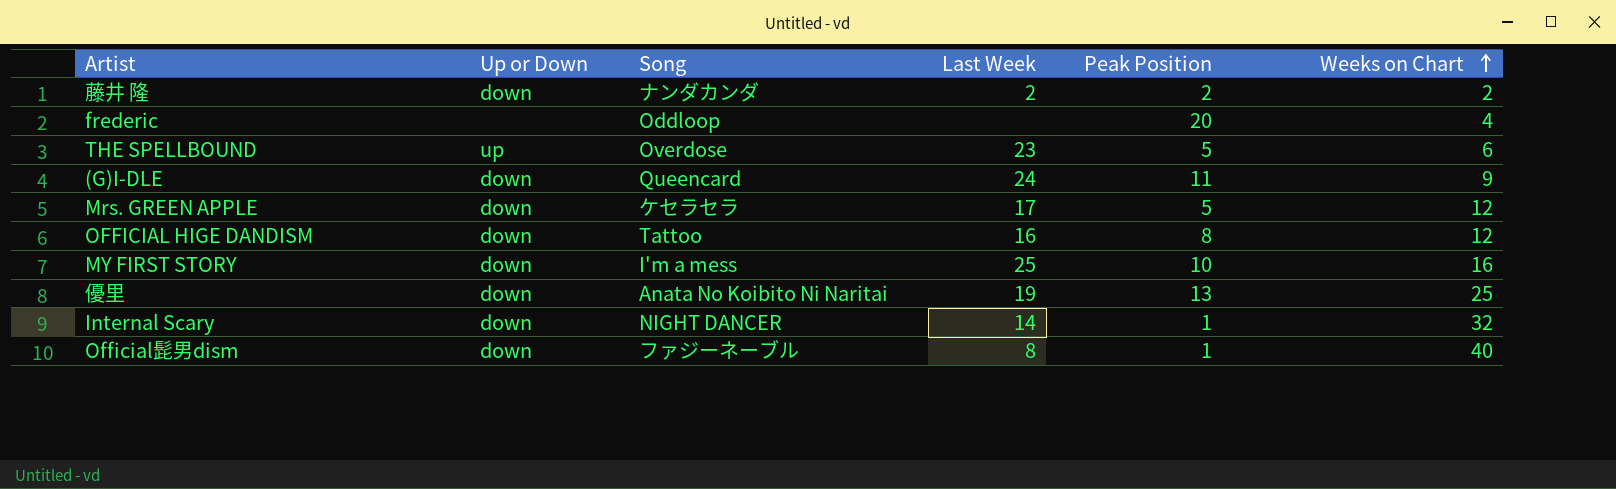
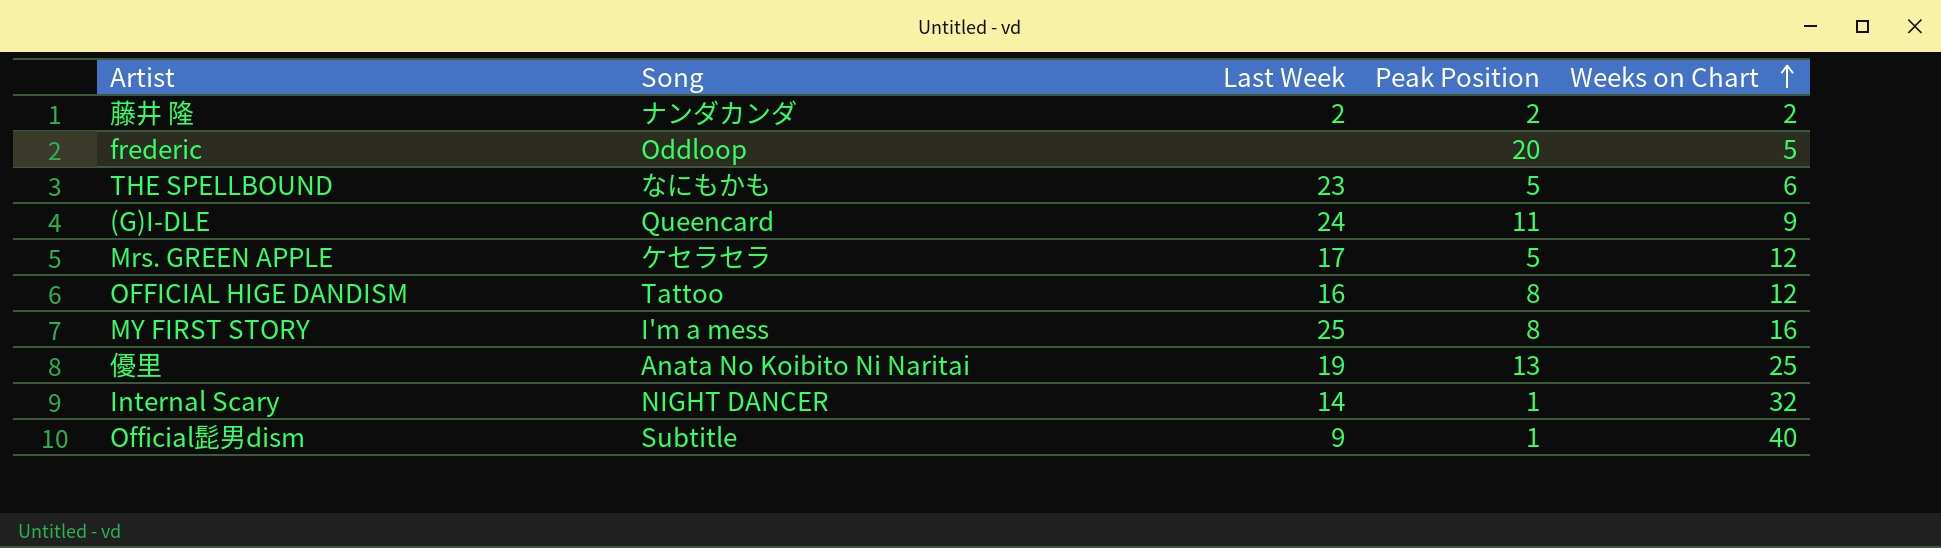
column Up or Down | position: 2 -> none
frederic | Weeks on Chart: 4 -> 5
THE SPELLBOUND | Song: Overdose -> なにもかも
MY FIRST STORY | Peak Position: 10 -> 8
Official髭男dism | Song: ファジーネーブル -> Subtitle
Official髭男dism | Last Week: 8 -> 9

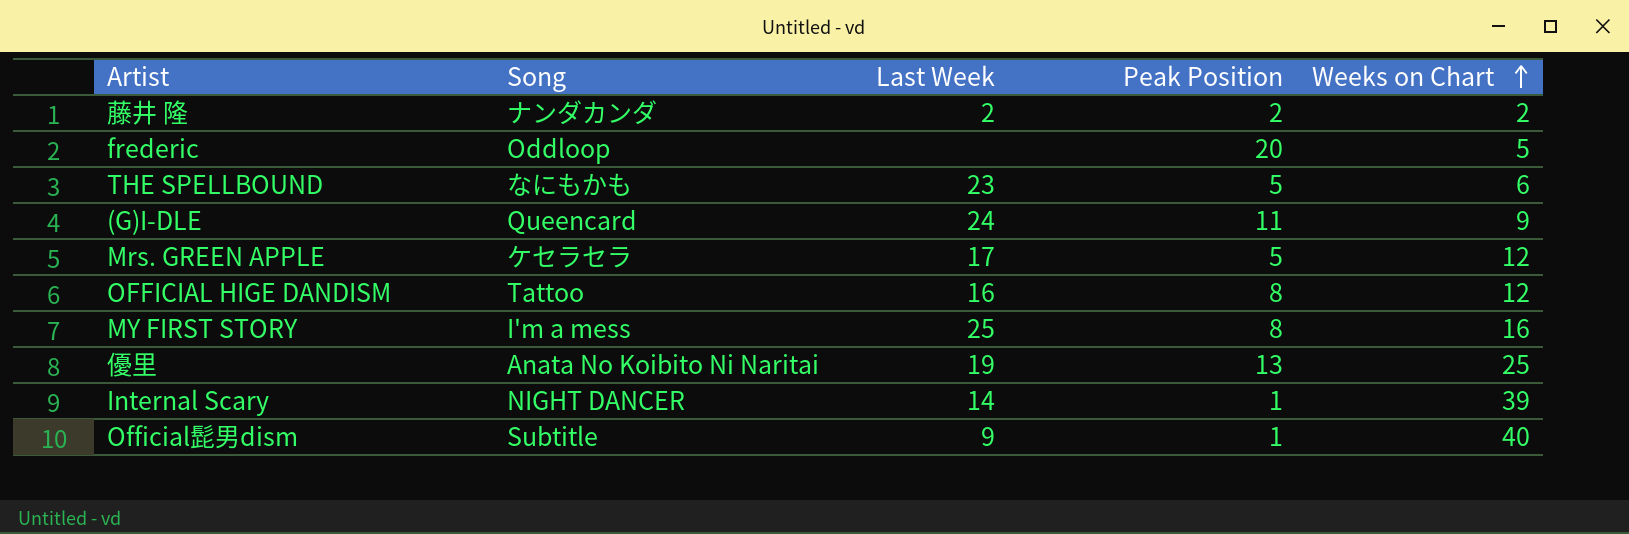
Internal Scary | Weeks on Chart: 32 -> 39

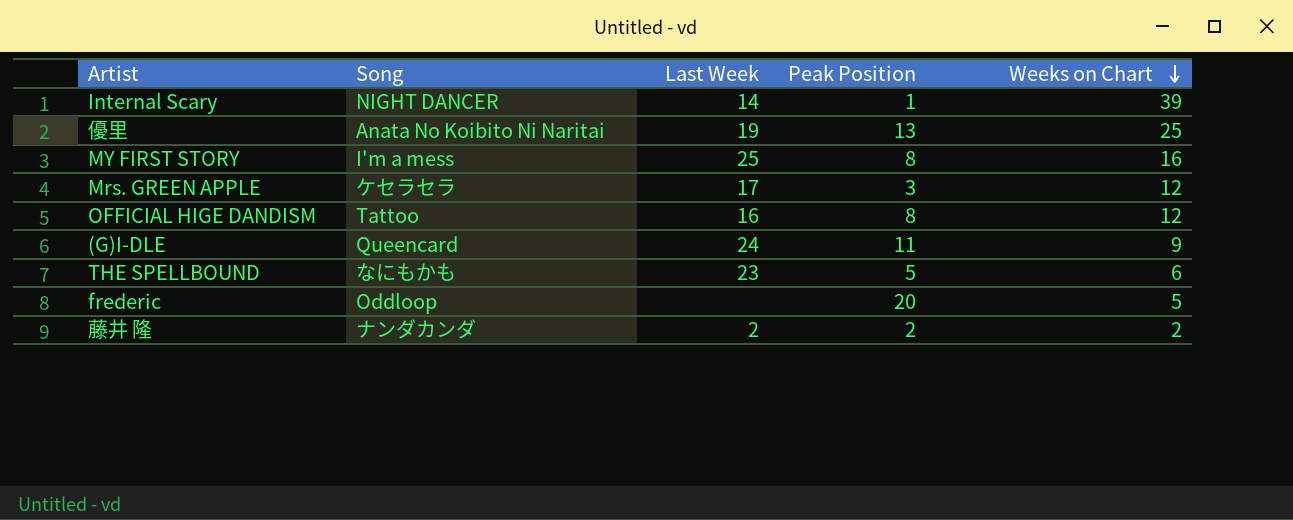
row order: Weeks on Chart ascending -> Weeks on Chart descending
row Official髭男dism: Subtitle | 9 | 1 | 40 -> none
Mrs. GREEN APPLE | Peak Position: 5 -> 3

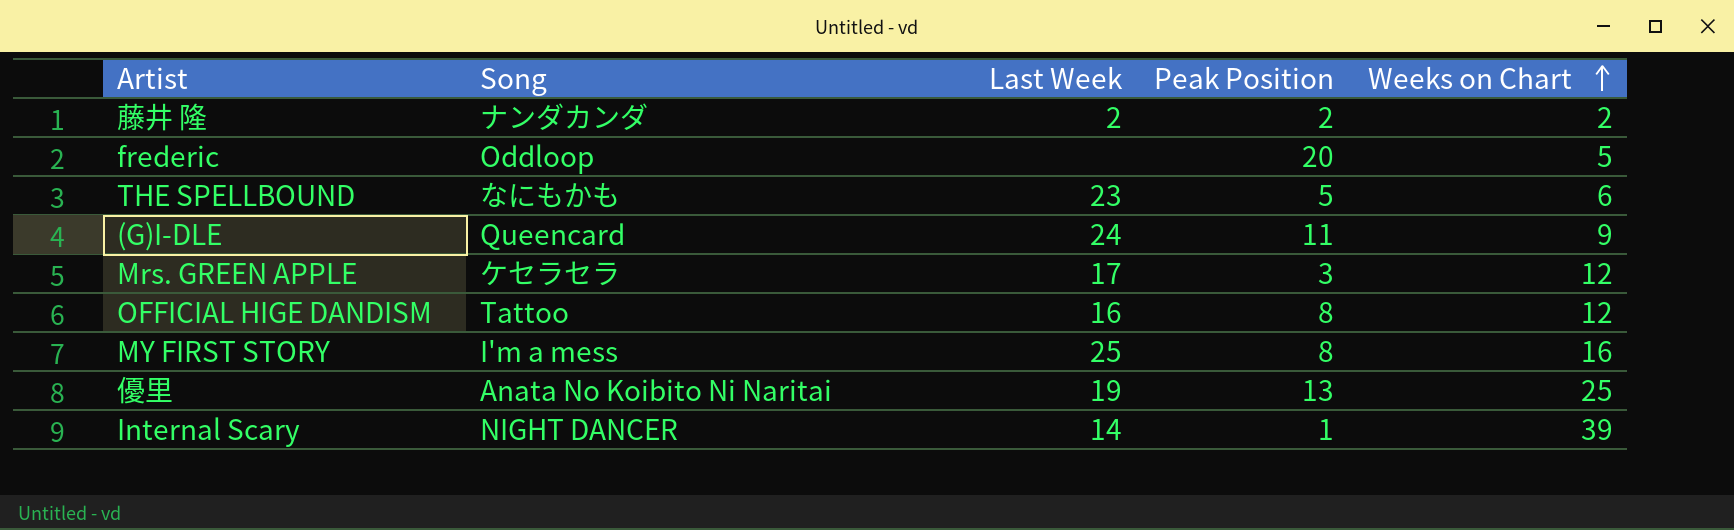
row order: Weeks on Chart descending -> Weeks on Chart ascending

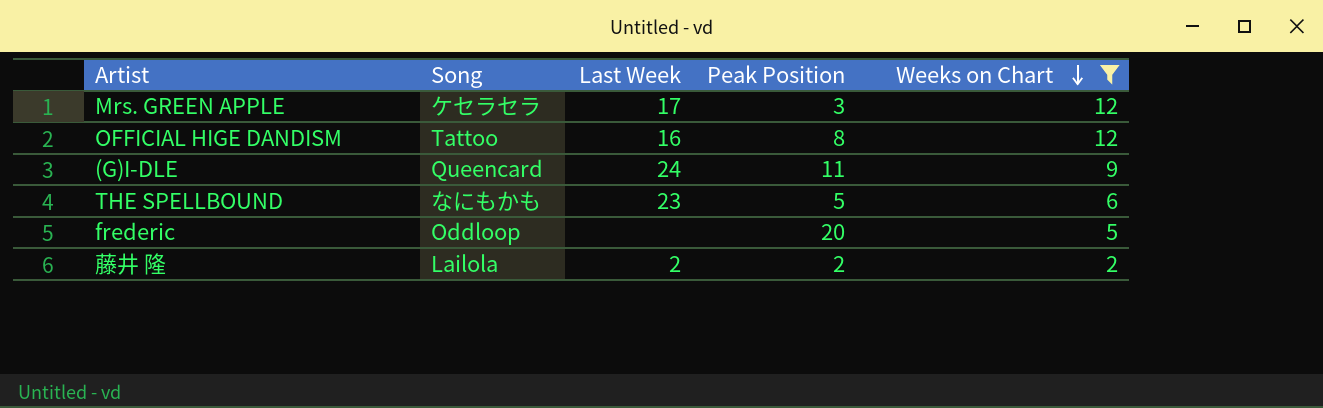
filter: none -> Weeks on Chart <= 12
row order: Weeks on Chart ascending -> Weeks on Chart descending
藤井 隆 | Song: ナンダカンダ -> Lailola

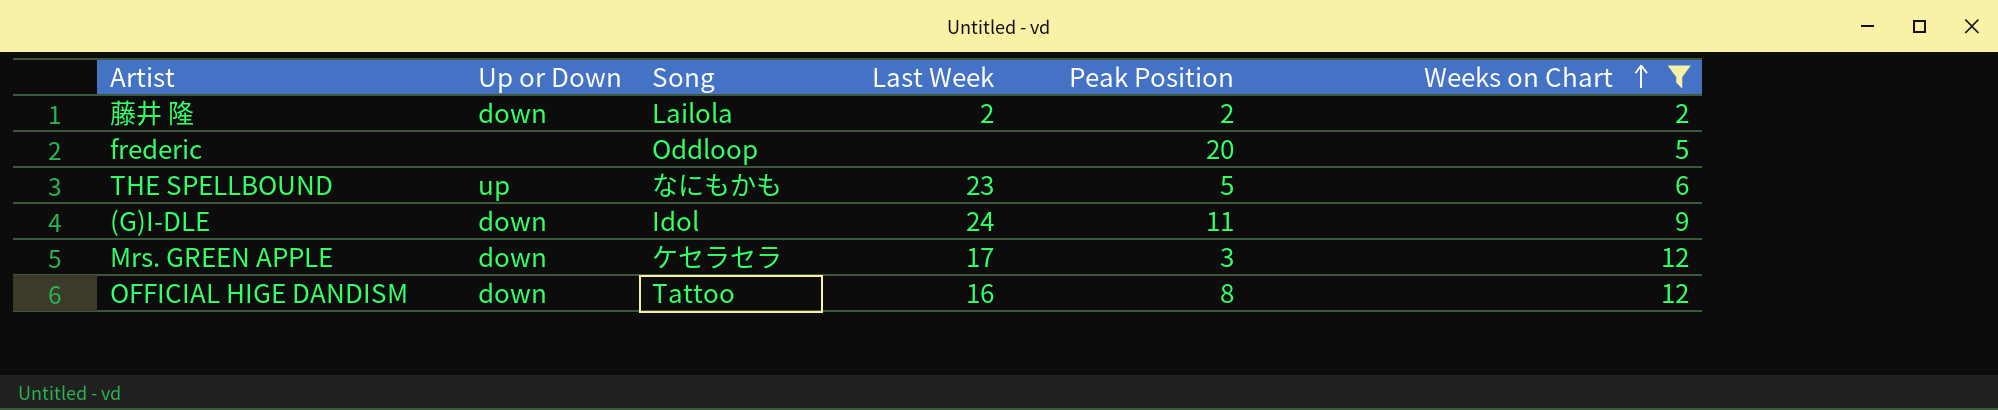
row order: Weeks on Chart descending -> Weeks on Chart ascending
column Up or Down | position: none -> 2
(G)I-DLE | Song: Queencard -> Idol

